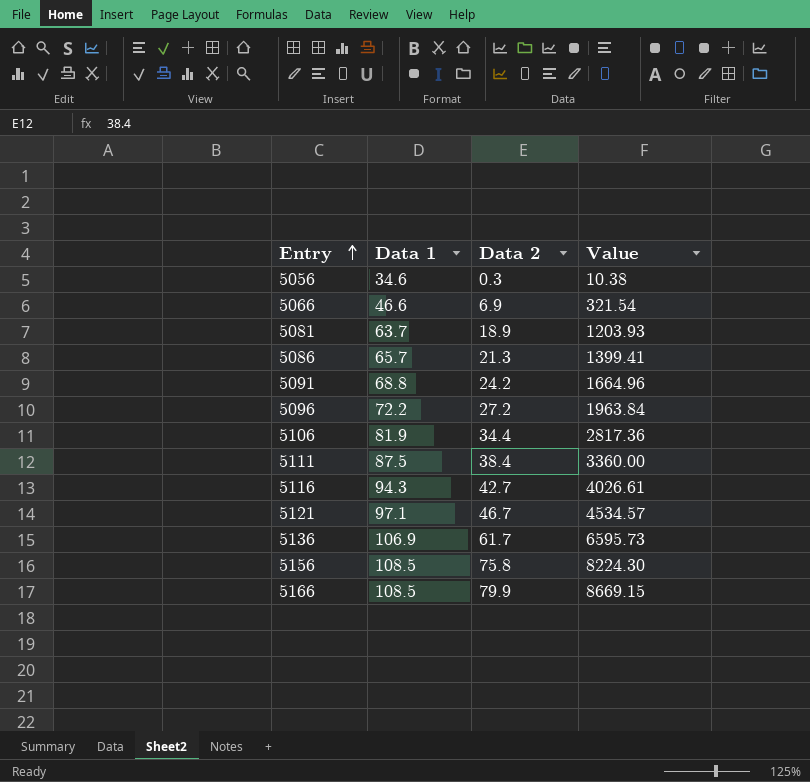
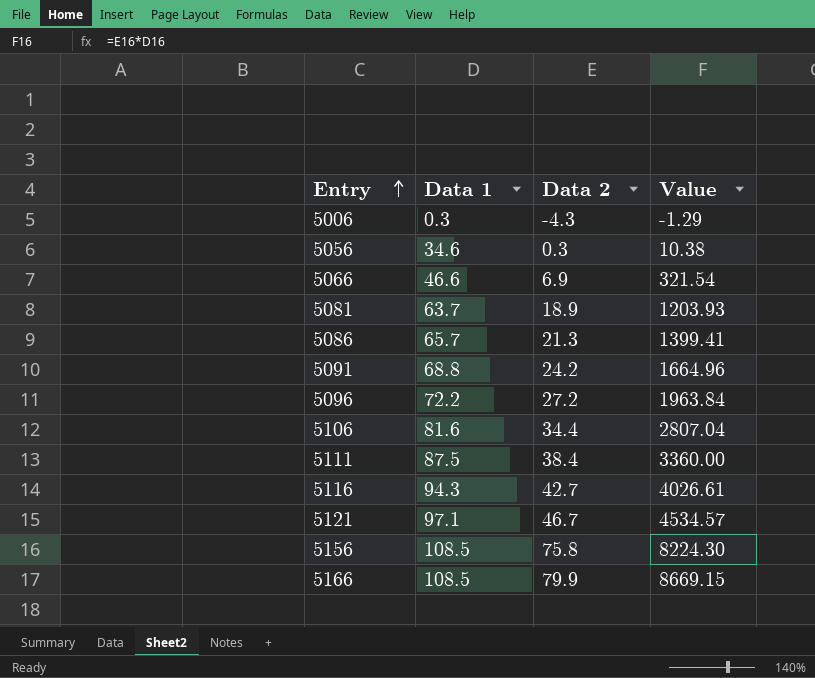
row 5136: 106.9 | 61.7 | 6595.73 -> none
row 5006: none -> 0.3 | -4.3 | -1.29
5106 | Data 1: 81.9 -> 81.6
5106 | Value: 2817.36 -> 2807.04

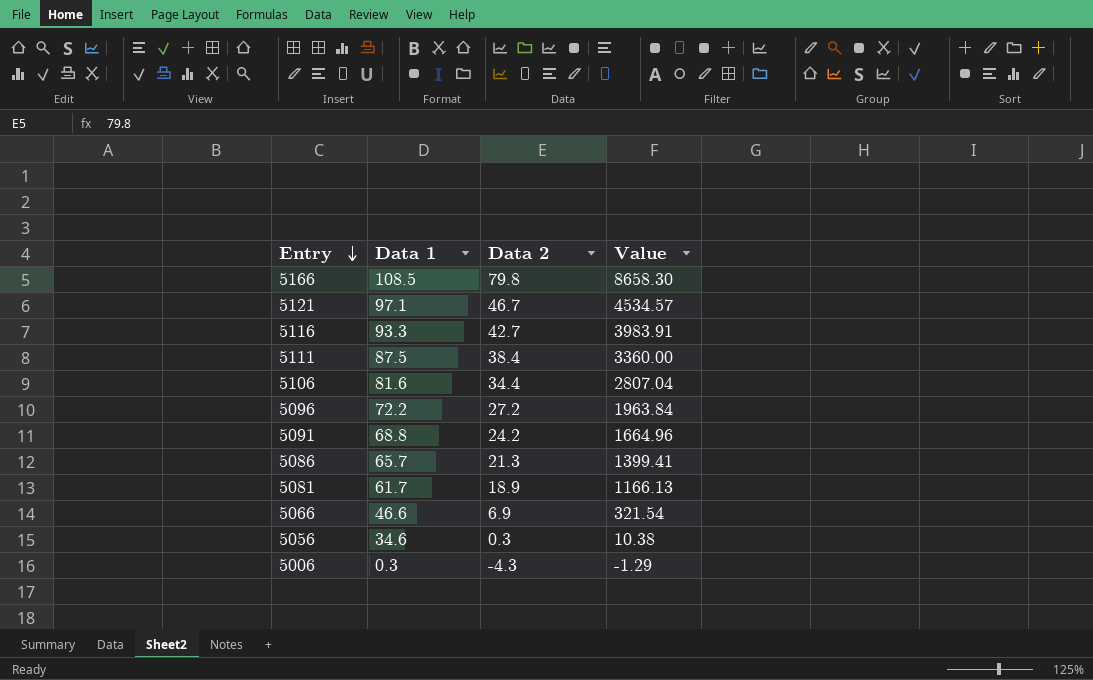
row order: Entry ascending -> Entry descending
row 5156: 108.5 | 75.8 | 8224.30 -> none
5166 | Data 2: 79.9 -> 79.8
5166 | Value: 8669.15 -> 8658.30
5116 | Data 1: 94.3 -> 93.3
5116 | Value: 4026.61 -> 3983.91
5081 | Data 1: 63.7 -> 61.7
5081 | Value: 1203.93 -> 1166.13

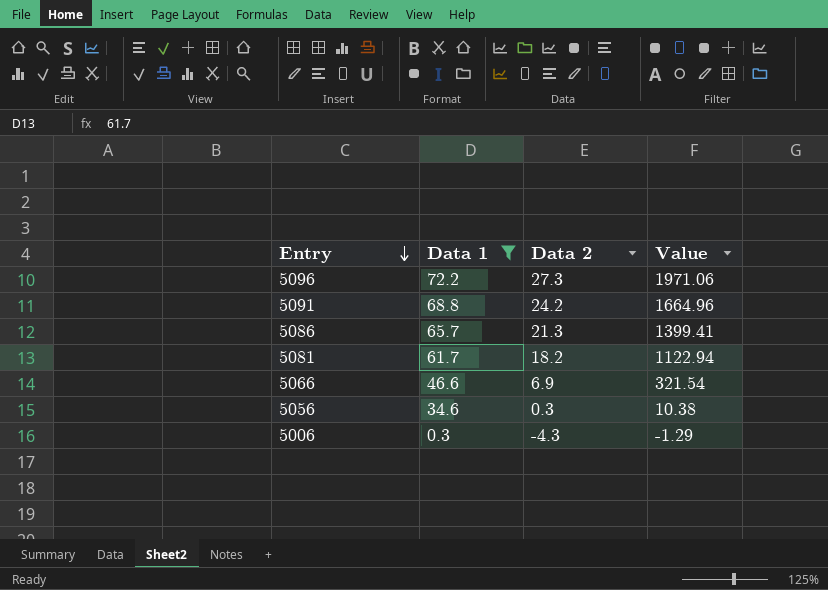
filter: none -> Data 1 <= 72.2
5096 | Data 2: 27.2 -> 27.3
5096 | Value: 1963.84 -> 1971.06
5081 | Data 2: 18.9 -> 18.2
5081 | Value: 1166.13 -> 1122.94

